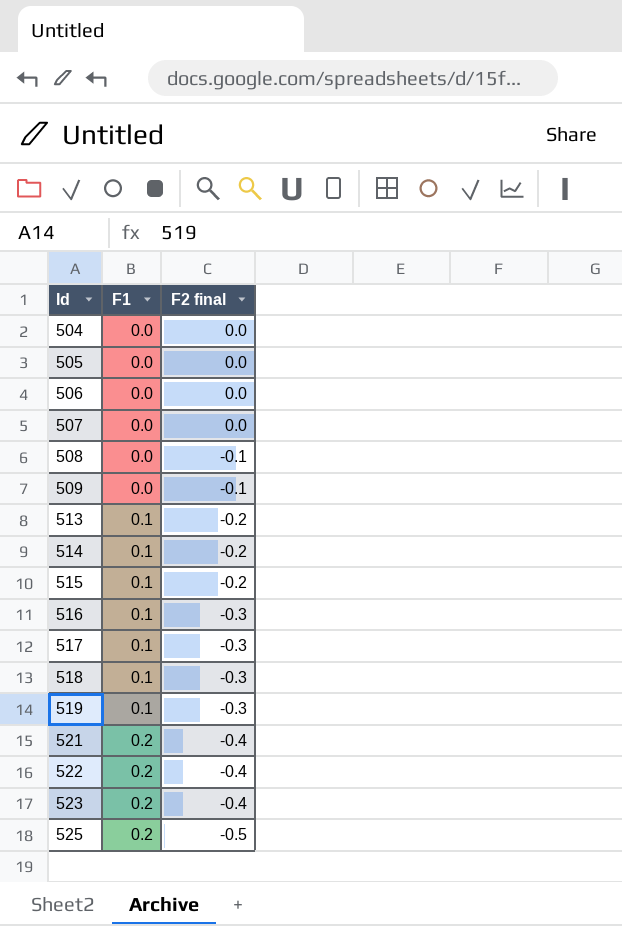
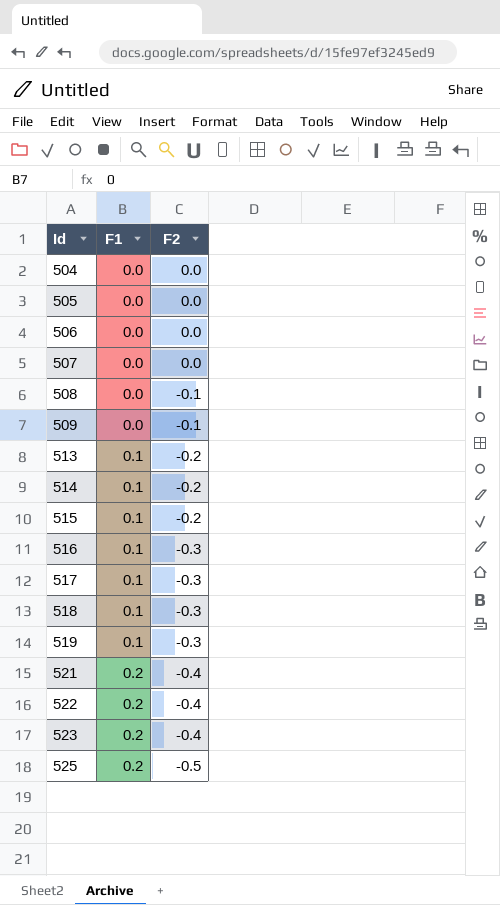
column name: F2 final -> F2

